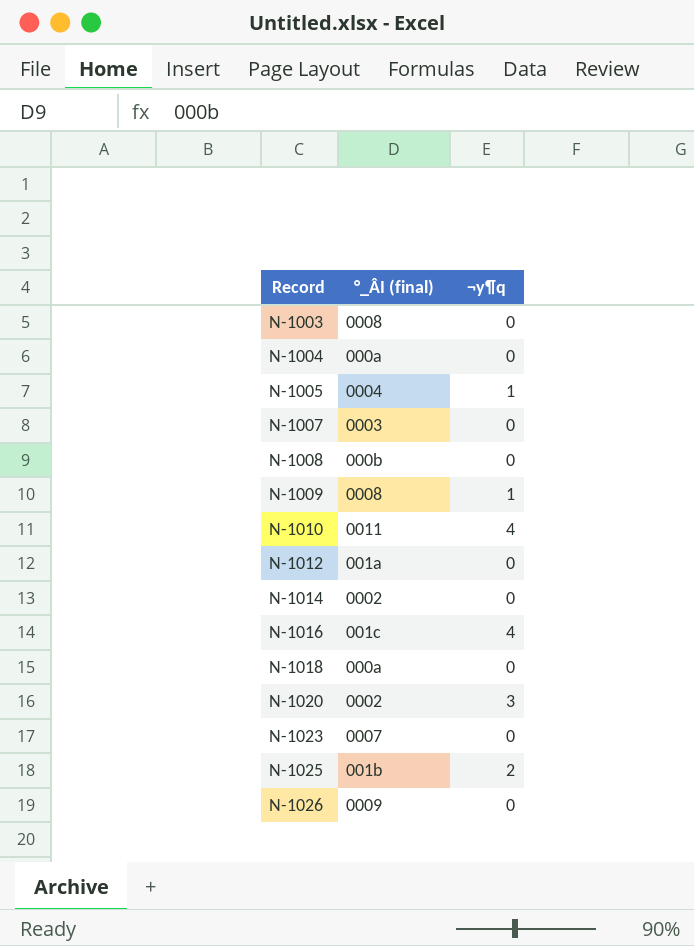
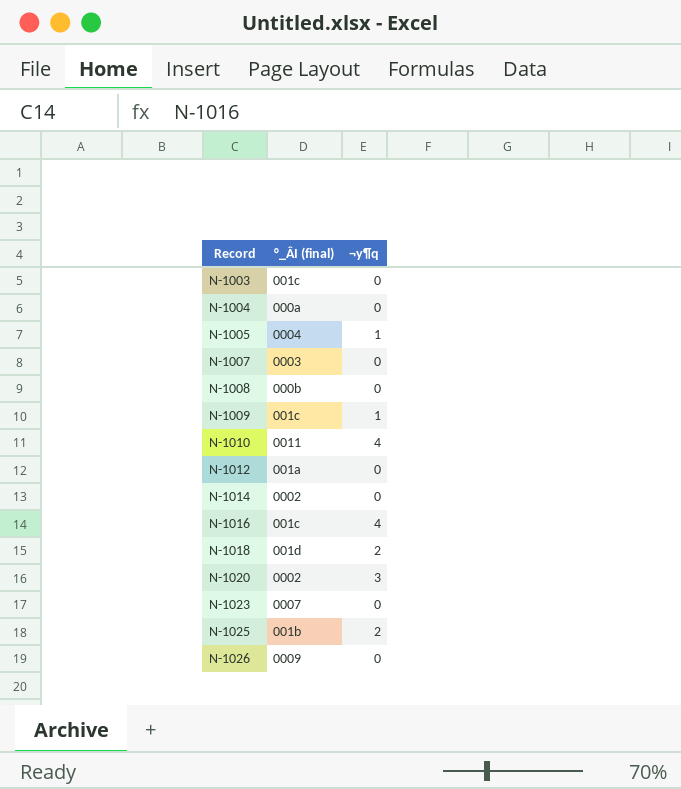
N-1003 | °_ÂI (final): 0008 -> 001c
N-1009 | °_ÂI (final): 0008 -> 001c
N-1018 | °_ÂI (final): 000a -> 001d
N-1018 | ¬y¶q: 0 -> 2

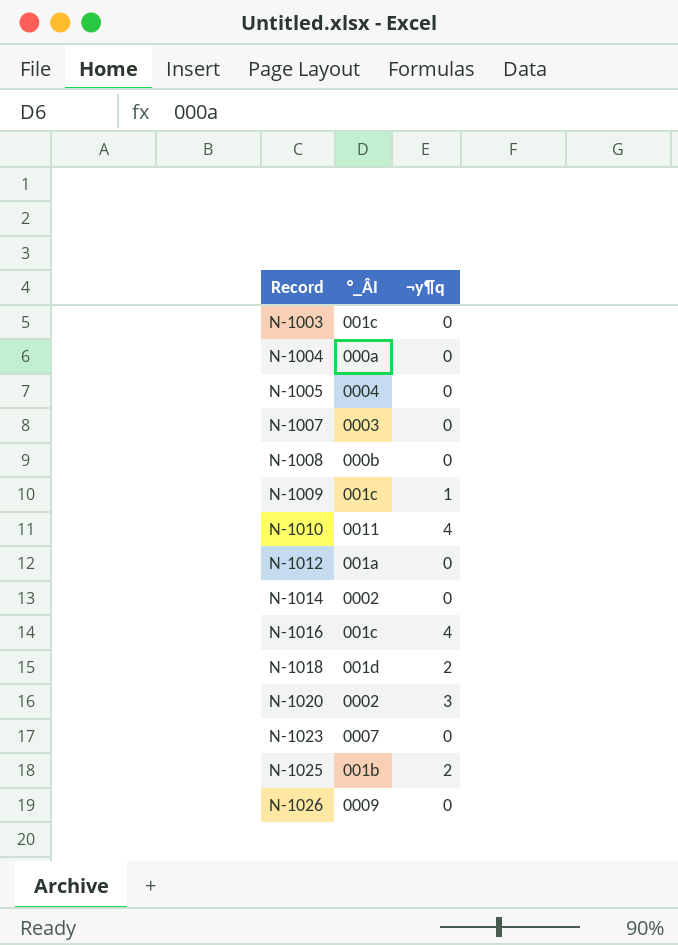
column name: °_ÂI (final) -> °_ÂI
N-1005 | ¬y¶q: 1 -> 0

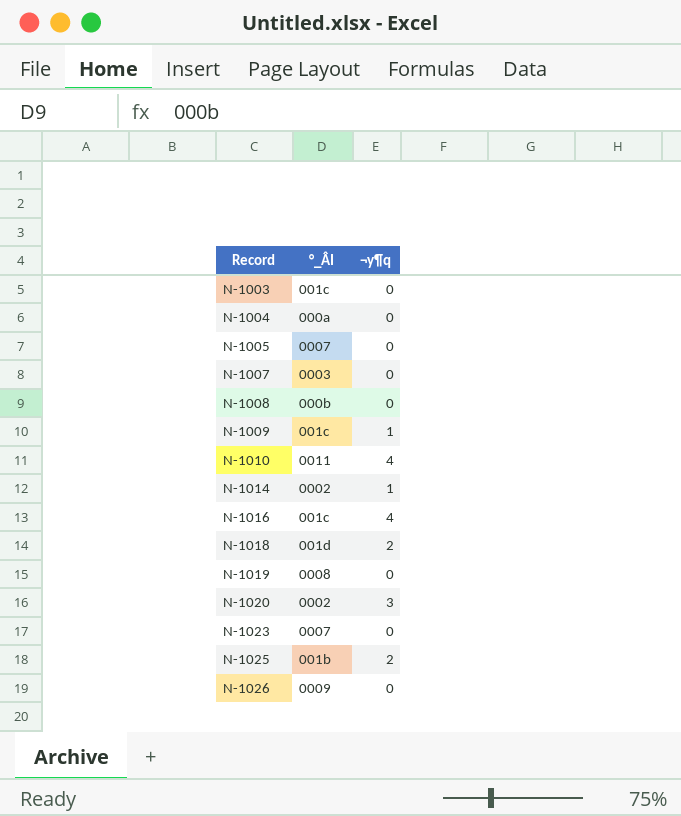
row N-1012: 001a | 0 -> none
N-1005 | °_ÂI: 0004 -> 0007
N-1014 | ¬y¶q: 0 -> 1
row N-1019: none -> 0008 | 0

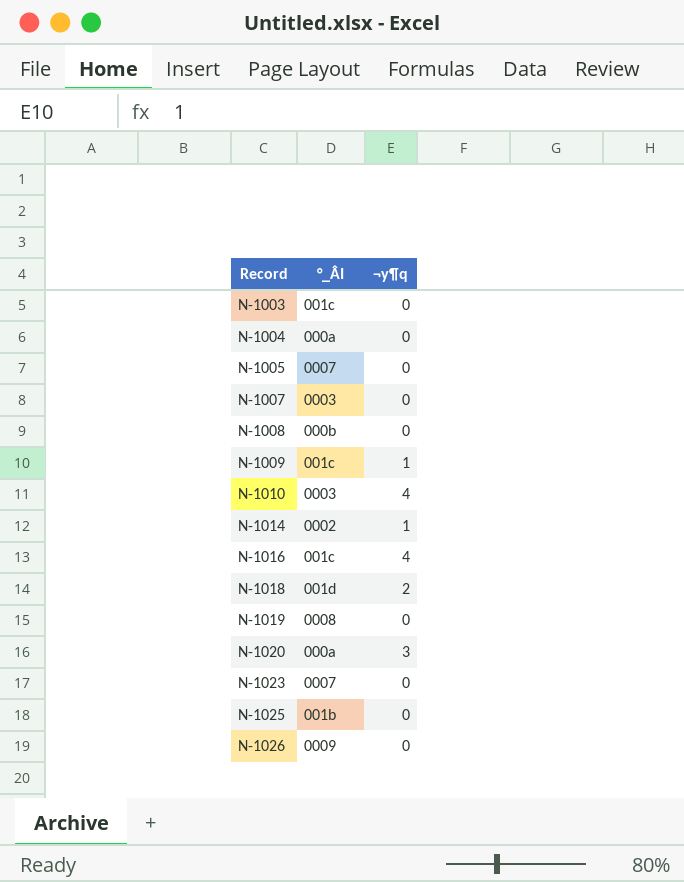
N-1010 | °_ÂI: 0011 -> 0003
N-1020 | °_ÂI: 0002 -> 000a
N-1025 | ¬y¶q: 2 -> 0

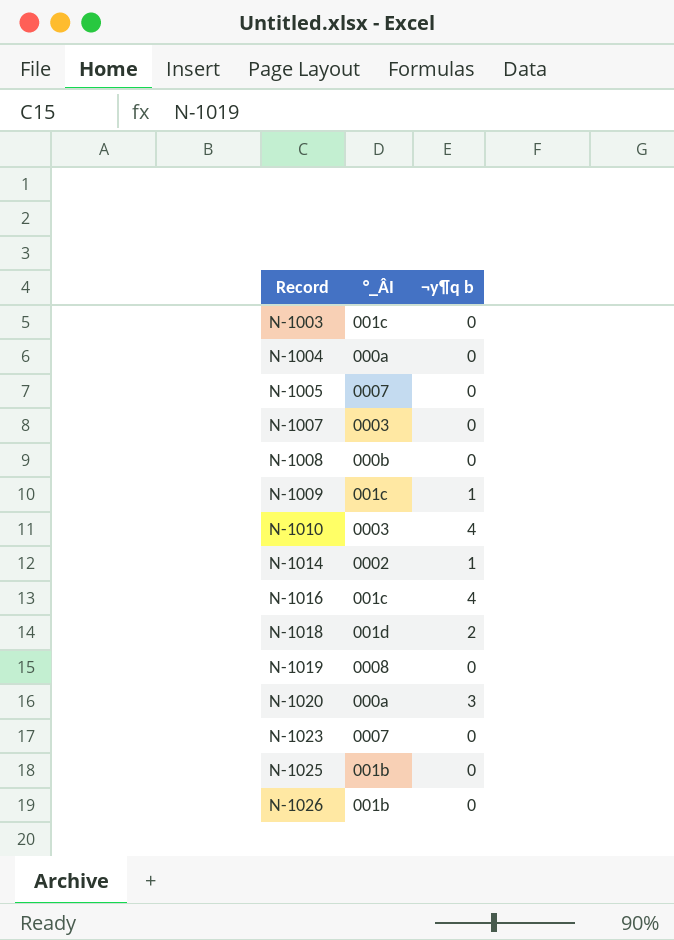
column name: ¬y¶q -> ¬y¶q b
N-1026 | °_ÂI: 0009 -> 001b

